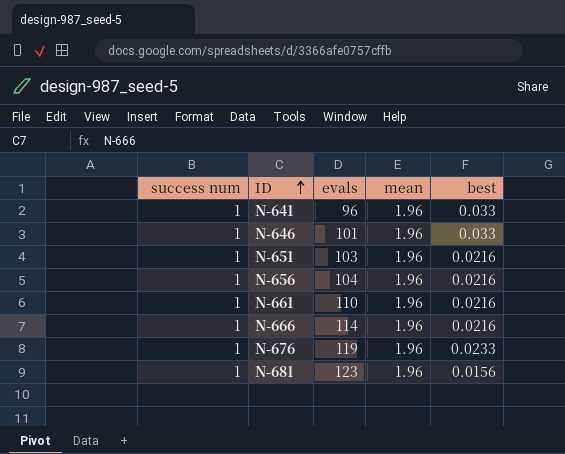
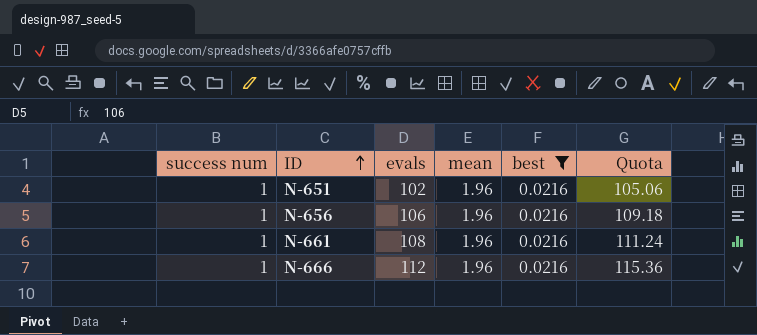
filter: none -> best = 0.0216
column Quota | formula: none -> [evals] * 1.03
N-651 | evals: 103 -> 102
N-656 | evals: 104 -> 106
N-661 | evals: 110 -> 108
N-666 | evals: 114 -> 112

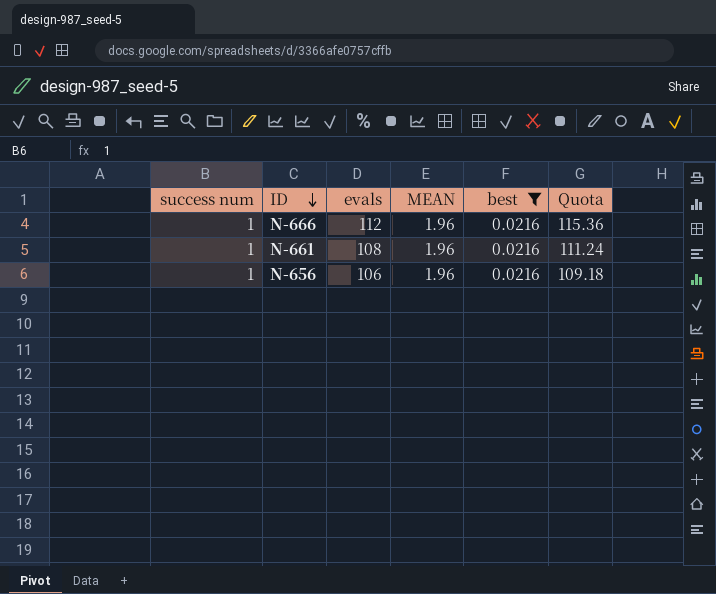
row order: ID ascending -> ID descending
column name: mean -> MEAN
row N-651: 1 | 102 | 1.96 | 0.0216 | 105.06 -> none

